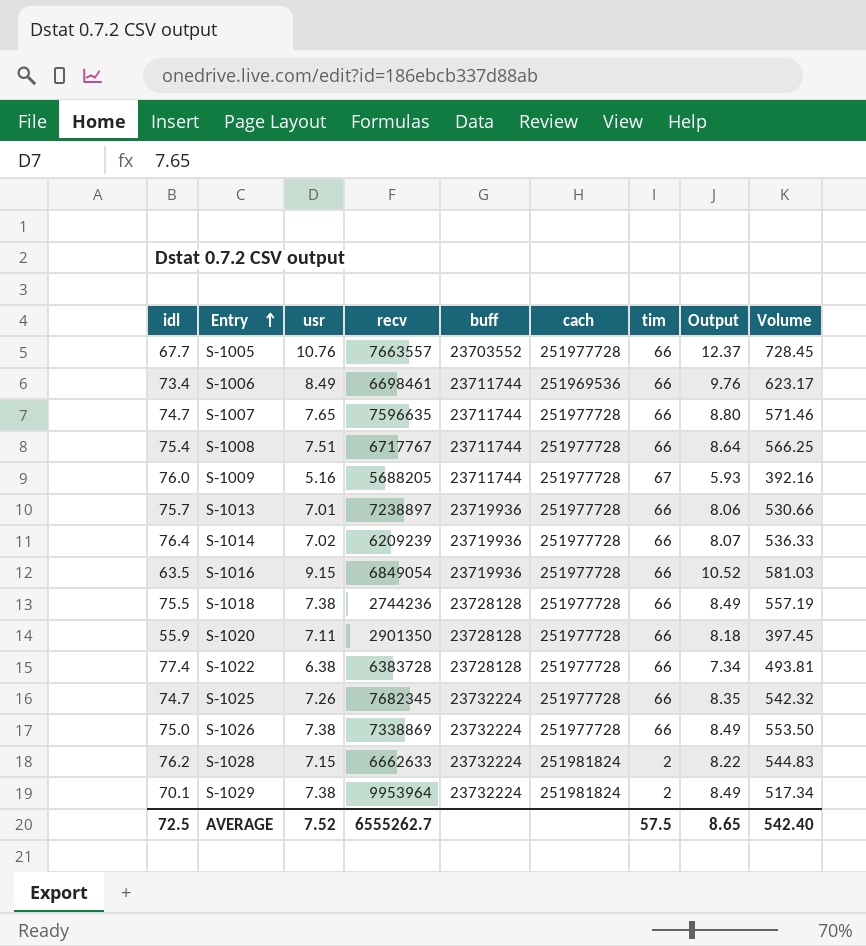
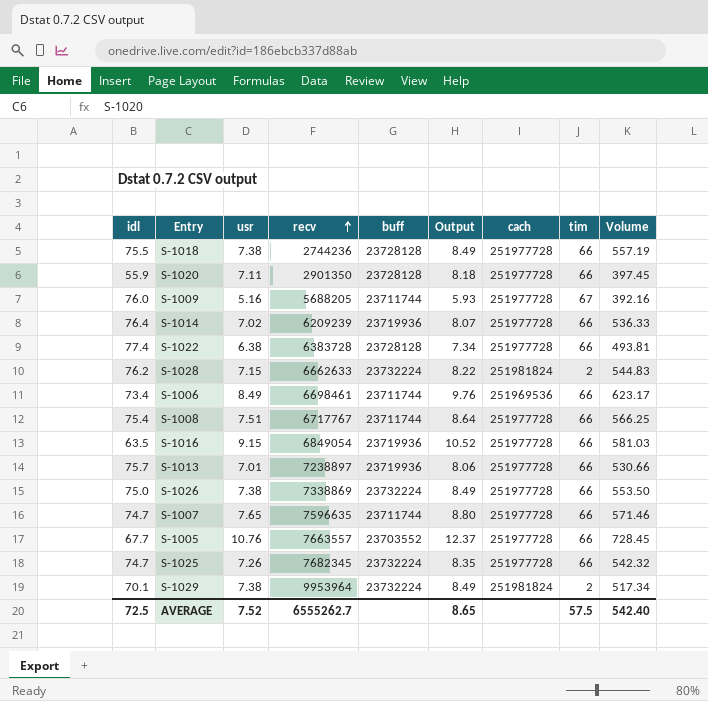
row order: Entry ascending -> recv ascending
column Output | position: 8 -> 6

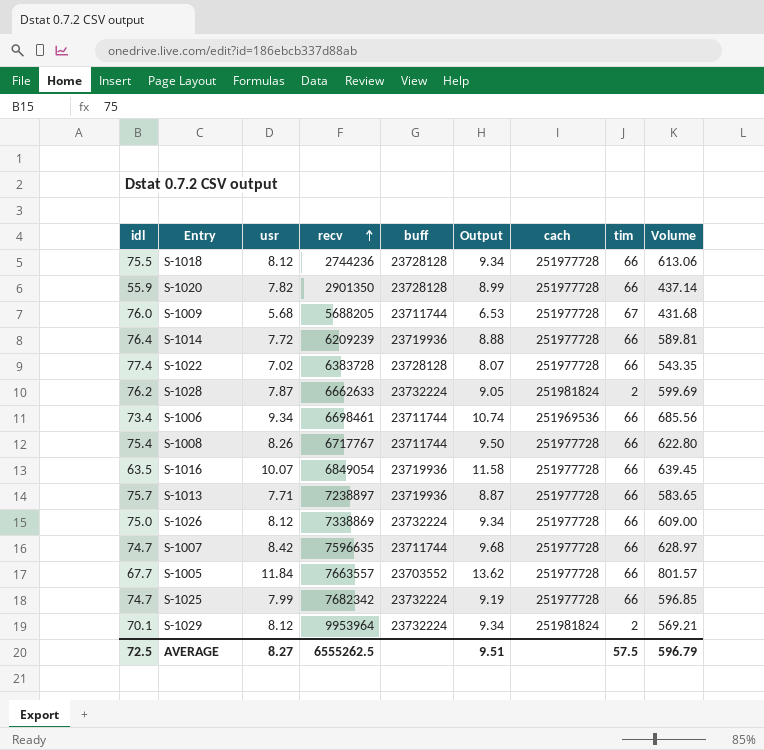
S-1018 | usr: 7.38 -> 8.12
S-1018 | Output: 8.49 -> 9.34
S-1018 | Volume: 557.19 -> 613.06
S-1020 | usr: 7.11 -> 7.82
S-1020 | Output: 8.18 -> 8.99
S-1020 | Volume: 397.45 -> 437.14
S-1009 | usr: 5.16 -> 5.68
S-1009 | Output: 5.93 -> 6.53
S-1009 | Volume: 392.16 -> 431.68
S-1014 | usr: 7.02 -> 7.72
S-1014 | Output: 8.07 -> 8.88
S-1014 | Volume: 536.33 -> 589.81
S-1022 | usr: 6.38 -> 7.02
S-1022 | Output: 7.34 -> 8.07
S-1022 | Volume: 493.81 -> 543.35
S-1028 | usr: 7.15 -> 7.87
S-1028 | Output: 8.22 -> 9.05
S-1028 | Volume: 544.83 -> 599.69
S-1006 | usr: 8.49 -> 9.34
S-1006 | Output: 9.76 -> 10.74
S-1006 | Volume: 623.17 -> 685.56
S-1008 | usr: 7.51 -> 8.26
S-1008 | Output: 8.64 -> 9.50
S-1008 | Volume: 566.25 -> 622.80
S-1016 | usr: 9.15 -> 10.07
S-1016 | Output: 10.52 -> 11.58
S-1016 | Volume: 581.03 -> 639.45
S-1013 | usr: 7.01 -> 7.71
S-1013 | Output: 8.06 -> 8.87
S-1013 | Volume: 530.66 -> 583.65
S-1026 | usr: 7.38 -> 8.12
S-1026 | Output: 8.49 -> 9.34
S-1026 | Volume: 553.50 -> 609.00
S-1007 | usr: 7.65 -> 8.42
S-1007 | Output: 8.80 -> 9.68
S-1007 | Volume: 571.46 -> 628.97
S-1005 | usr: 10.76 -> 11.84
S-1005 | Output: 12.37 -> 13.62
S-1005 | Volume: 728.45 -> 801.57
S-1025 | usr: 7.26 -> 7.99
S-1025 | recv: 7682345 -> 7682342
S-1025 | Output: 8.35 -> 9.19
S-1025 | Volume: 542.32 -> 596.85
S-1029 | usr: 7.38 -> 8.12
S-1029 | Output: 8.49 -> 9.34
S-1029 | Volume: 517.34 -> 569.21
AVERAGE | usr: 7.52 -> 8.27
AVERAGE | recv: 6555262.7 -> 6555262.5
AVERAGE | Output: 8.65 -> 9.51
AVERAGE | Volume: 542.40 -> 596.79

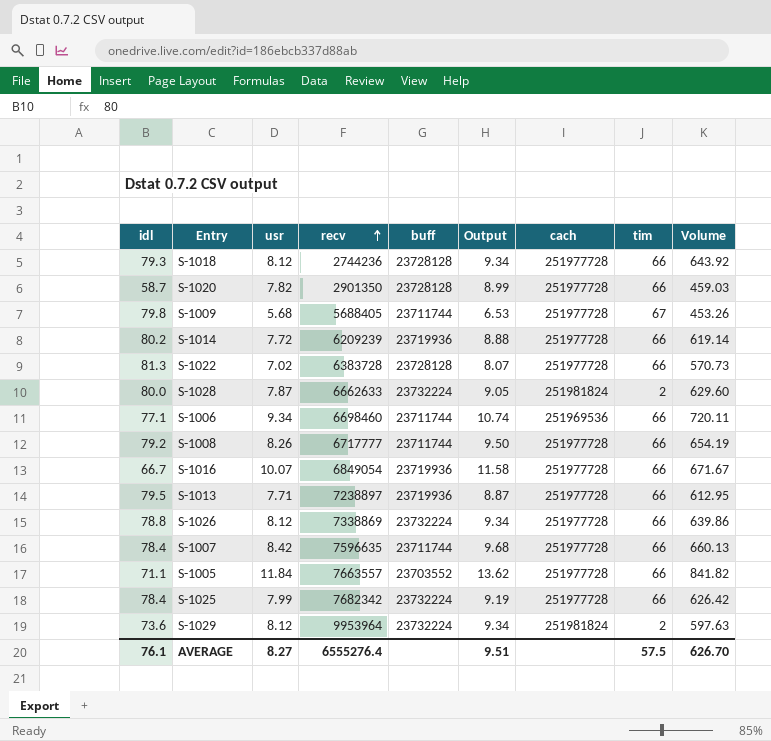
S-1018 | idl: 75.5 -> 79.3
S-1018 | Volume: 613.06 -> 643.92
S-1020 | idl: 55.9 -> 58.7
S-1020 | Volume: 437.14 -> 459.03
S-1009 | idl: 76.0 -> 79.8
S-1009 | recv: 5688205 -> 5688405
S-1009 | Volume: 431.68 -> 453.26
S-1014 | idl: 76.4 -> 80.2
S-1014 | Volume: 589.81 -> 619.14
S-1022 | idl: 77.4 -> 81.3
S-1022 | Volume: 543.35 -> 570.73
S-1028 | idl: 76.2 -> 80.0
S-1028 | Volume: 599.69 -> 629.60
S-1006 | idl: 73.4 -> 77.1
S-1006 | recv: 6698461 -> 6698460
S-1006 | Volume: 685.56 -> 720.11
S-1008 | idl: 75.4 -> 79.2
S-1008 | recv: 6717767 -> 6717777
S-1008 | Volume: 622.80 -> 654.19
S-1016 | idl: 63.5 -> 66.7
S-1016 | Volume: 639.45 -> 671.67
S-1013 | idl: 75.7 -> 79.5
S-1013 | Volume: 583.65 -> 612.95
S-1026 | idl: 75.0 -> 78.8
S-1026 | Volume: 609.00 -> 639.86
S-1007 | idl: 74.7 -> 78.4
S-1007 | Volume: 628.97 -> 660.13
S-1005 | idl: 67.7 -> 71.1
S-1005 | Volume: 801.57 -> 841.82
S-1025 | idl: 74.7 -> 78.4
S-1025 | Volume: 596.85 -> 626.42
S-1029 | idl: 70.1 -> 73.6
S-1029 | Volume: 569.21 -> 597.63
AVERAGE | idl: 72.5 -> 76.1
AVERAGE | recv: 6555262.5 -> 6555276.4
AVERAGE | Volume: 596.79 -> 626.70

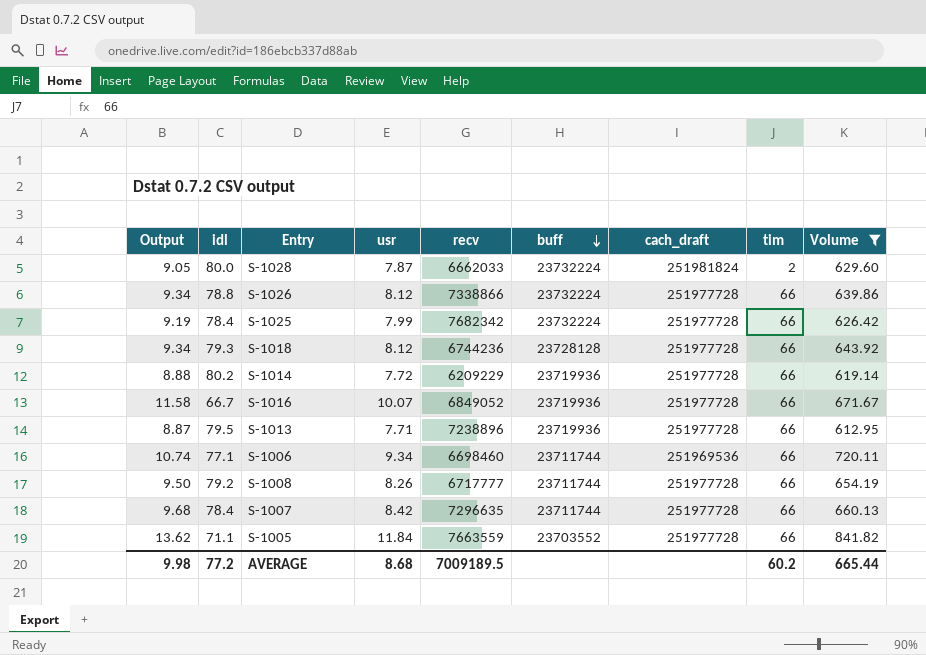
filter: none -> Volume >= 612.95
row order: recv ascending -> buff descending
column Output | position: 6 -> 1
column name: cach -> cach_draft
S-1028 | recv: 6662633 -> 6662033
S-1026 | recv: 7338869 -> 7338866
S-1018 | recv: 2744236 -> 6744236
S-1014 | recv: 6209239 -> 6209229
S-1016 | recv: 6849054 -> 6849052
S-1013 | recv: 7238897 -> 7238896
S-1007 | recv: 7596635 -> 7296635
S-1005 | recv: 7663557 -> 7663559
AVERAGE | Output: 9.51 -> 9.98
AVERAGE | idl: 76.1 -> 77.2
AVERAGE | usr: 8.27 -> 8.68
AVERAGE | recv: 6555276.4 -> 7009189.5
AVERAGE | tim: 57.5 -> 60.2
AVERAGE | Volume: 626.70 -> 665.44

